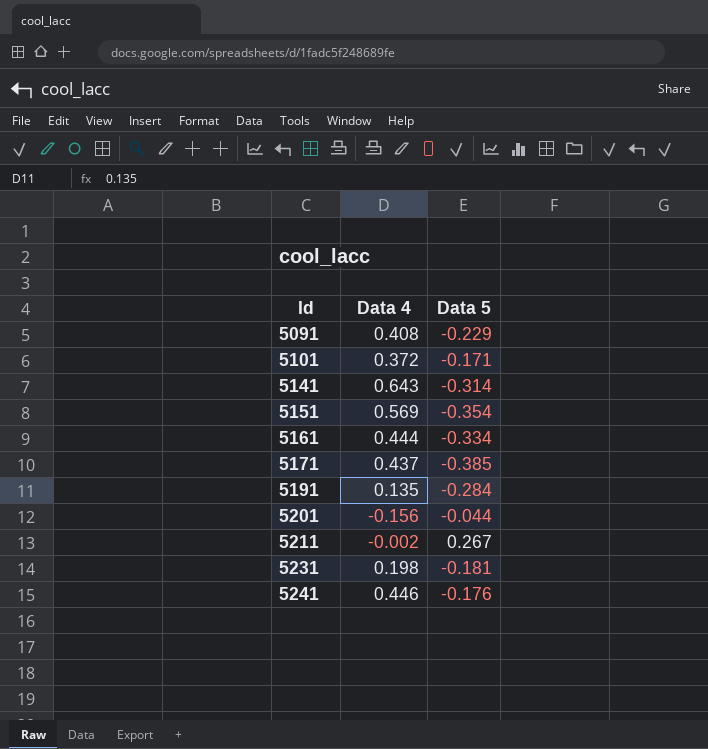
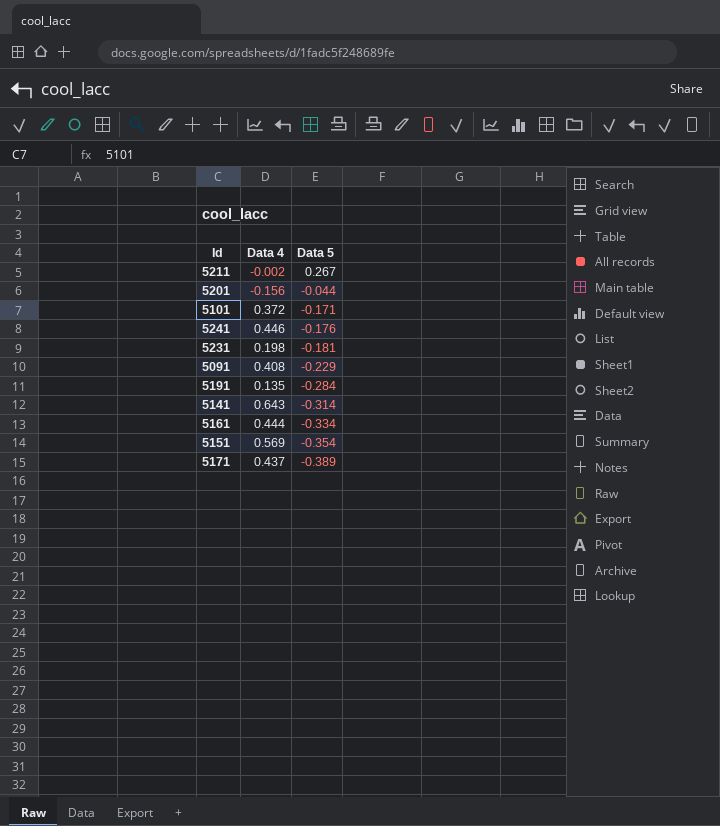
row order: Id ascending -> Data 5 descending
5171 | Data 5: -0.385 -> -0.389

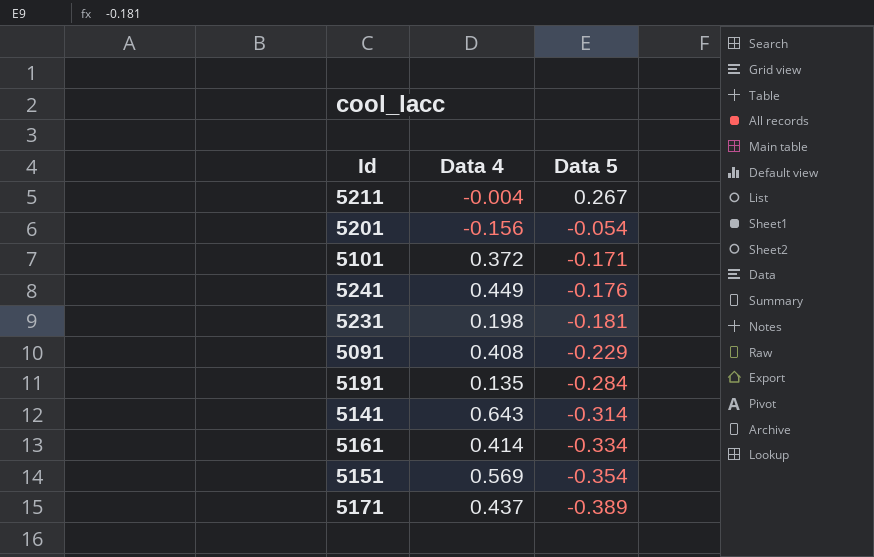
5211 | Data 4: -0.002 -> -0.004
5201 | Data 5: -0.044 -> -0.054
5241 | Data 4: 0.446 -> 0.449
5161 | Data 4: 0.444 -> 0.414

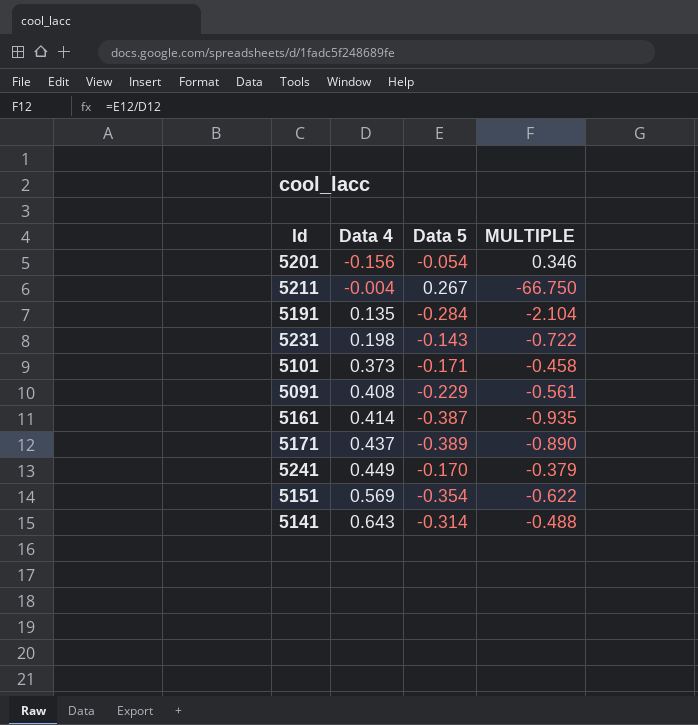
row order: Data 5 descending -> Data 4 ascending
column MULTIPLE | formula: none -> [Data 5] / [Data 4]
5231 | Data 5: -0.181 -> -0.143
5101 | Data 4: 0.372 -> 0.373
5161 | Data 5: -0.334 -> -0.387
5241 | Data 5: -0.176 -> -0.170

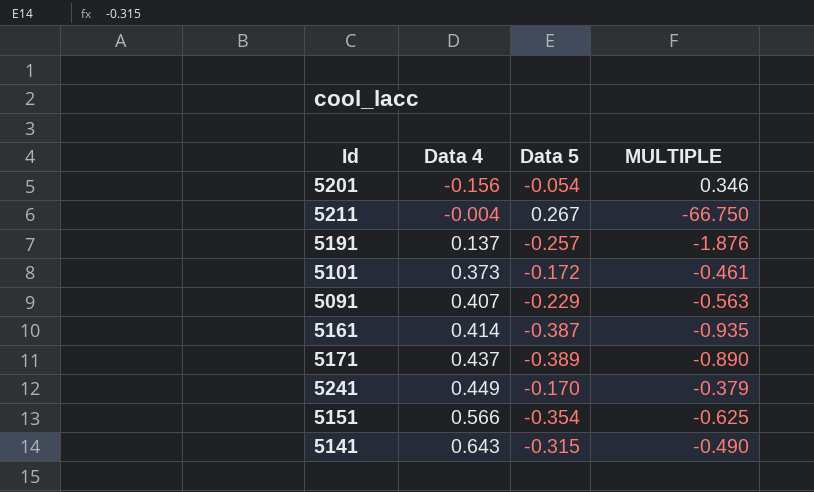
row 5231: 0.198 | -0.143 | -0.722 -> none
5191 | Data 4: 0.135 -> 0.137
5191 | Data 5: -0.284 -> -0.257
5191 | MULTIPLE: -2.104 -> -1.876
5101 | Data 5: -0.171 -> -0.172
5101 | MULTIPLE: -0.458 -> -0.461
5091 | Data 4: 0.408 -> 0.407
5091 | MULTIPLE: -0.561 -> -0.563
5151 | Data 4: 0.569 -> 0.566
5151 | MULTIPLE: -0.622 -> -0.625
5141 | Data 5: -0.314 -> -0.315
5141 | MULTIPLE: -0.488 -> -0.490

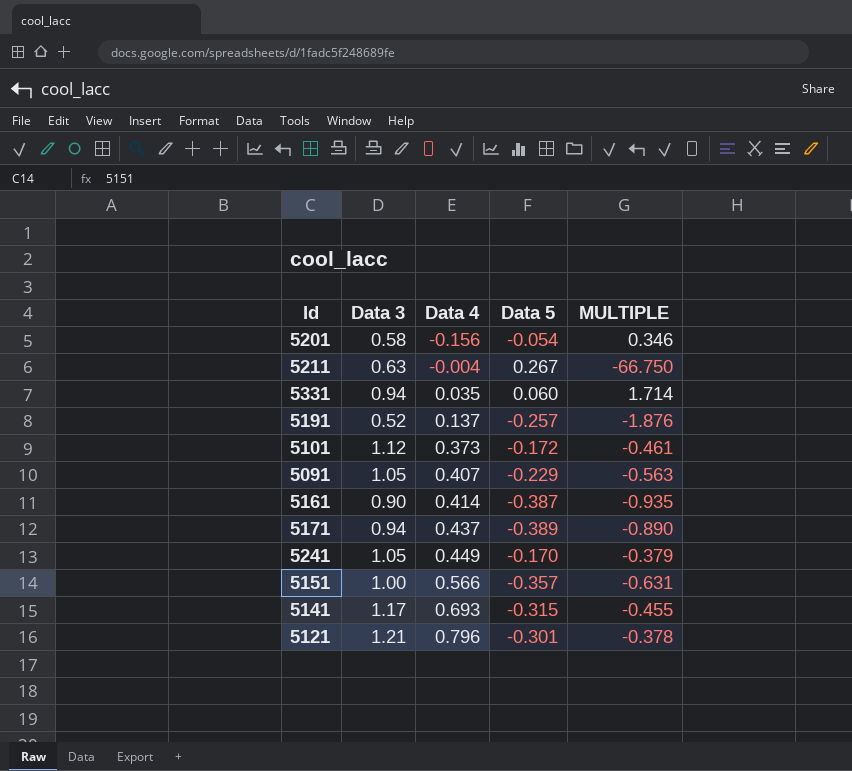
column Data 3 | position: none -> 2
row 5331: none -> 0.94 | 0.035 | 0.060 | 1.714
5151 | Data 5: -0.354 -> -0.357
5151 | MULTIPLE: -0.625 -> -0.631
5141 | Data 4: 0.643 -> 0.693
5141 | MULTIPLE: -0.490 -> -0.455
row 5121: none -> 1.21 | 0.796 | -0.301 | -0.378

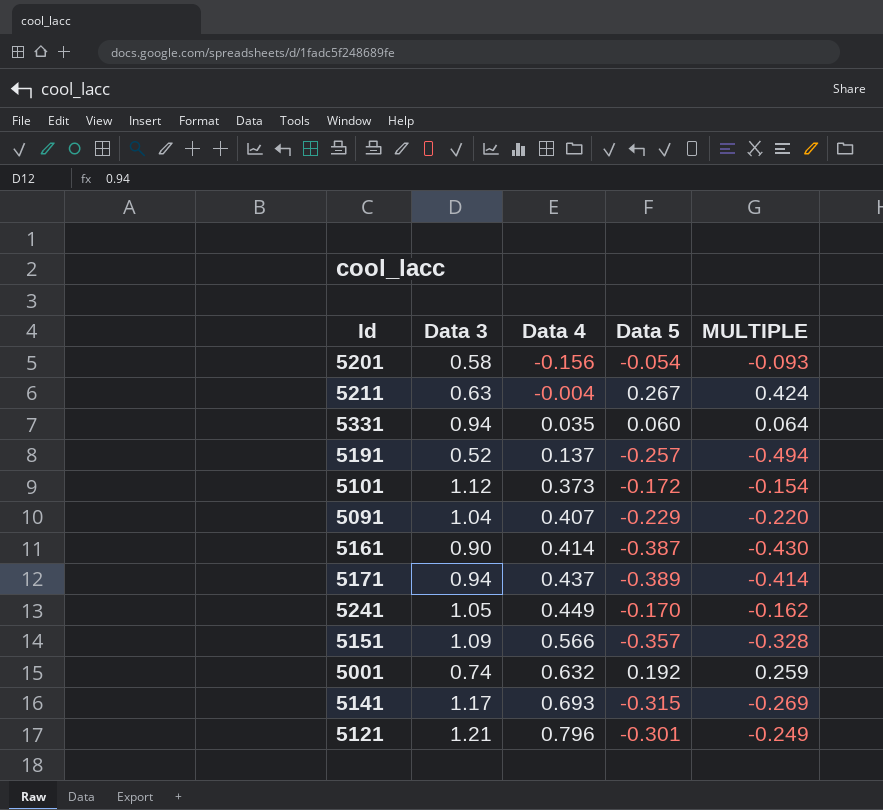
column MULTIPLE | formula: [Data 5] / [Data 4] -> [Data 5] / [Data 3]
5091 | Data 3: 1.05 -> 1.04
5151 | Data 3: 1.00 -> 1.09
row 5001: none -> 0.74 | 0.632 | 0.192 | 0.259

